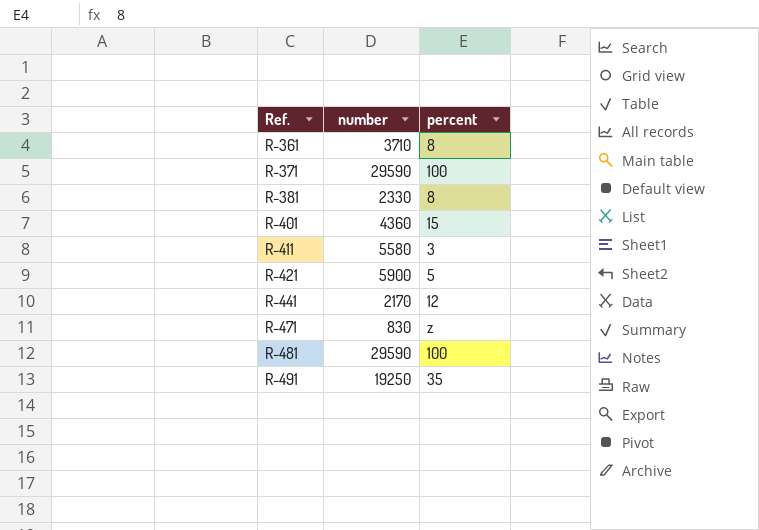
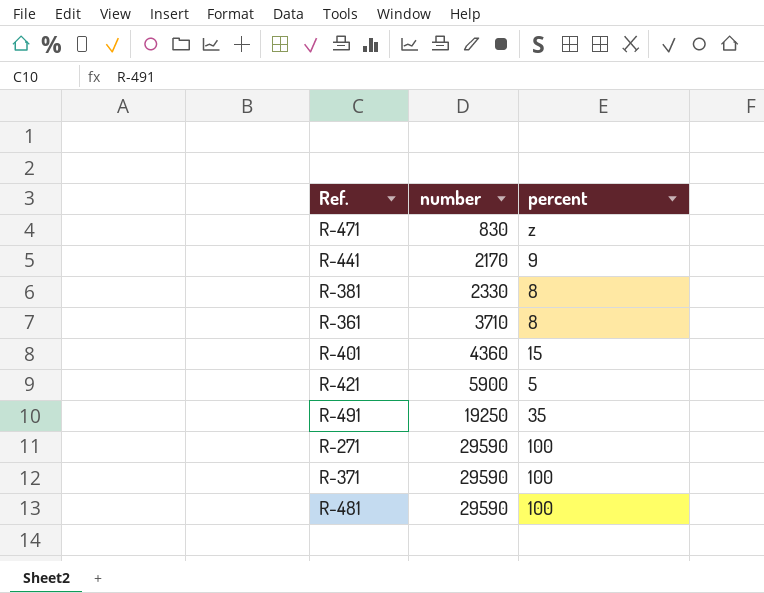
row order: Ref. ascending -> number ascending
row R-411: 5580 | 3 -> none
R-441 | percent: 12 -> 9
row R-271: none -> 29590 | 100

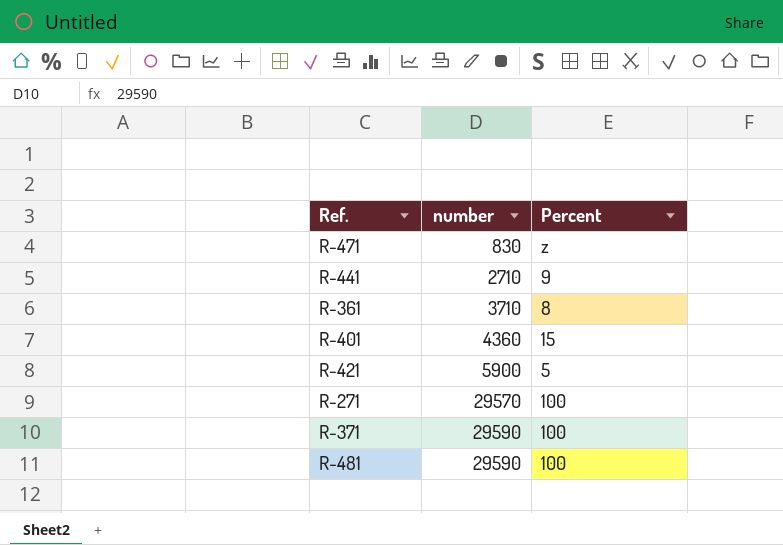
column name: percent -> Percent
row R-381: 2330 | 8 -> none
row R-491: 19250 | 35 -> none
R-441 | number: 2170 -> 2710
R-271 | number: 29590 -> 29570

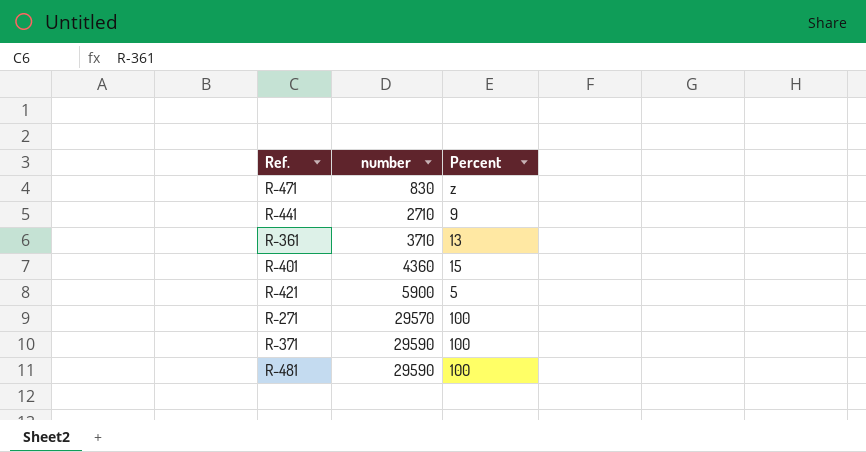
R-361 | Percent: 8 -> 13

